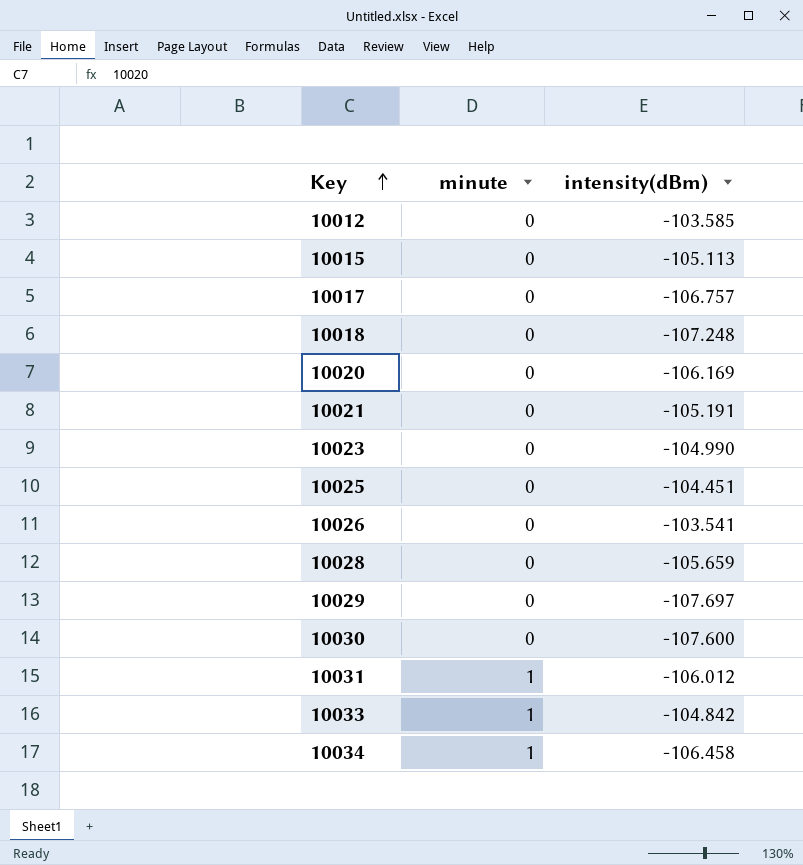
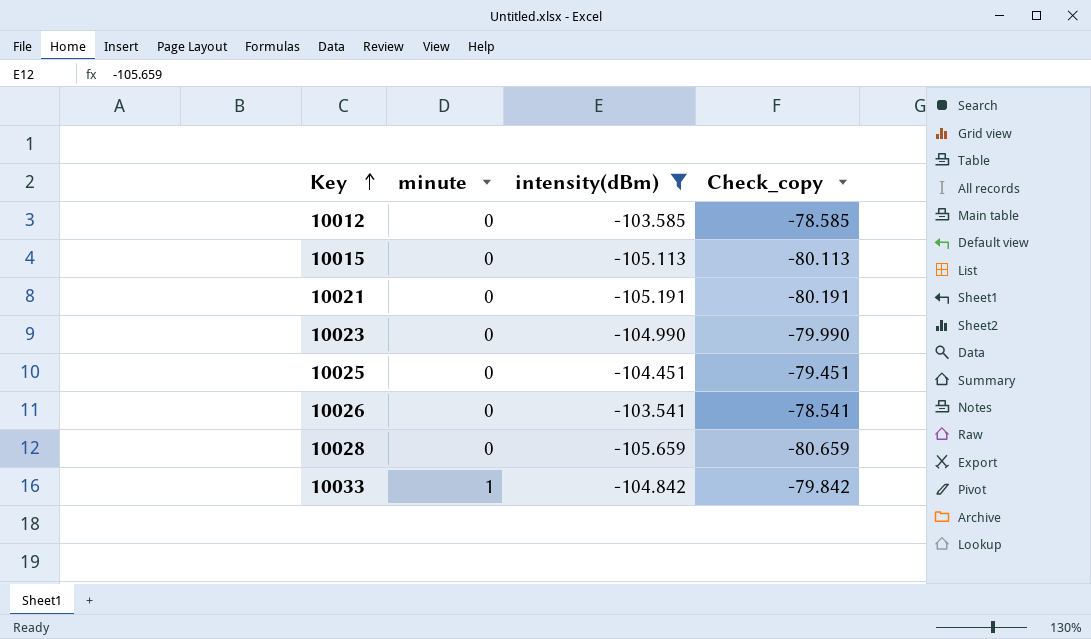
filter: none -> intensity(dBm) >= -105.659
column Check_copy | formula: none -> [intensity(dBm)] + 25

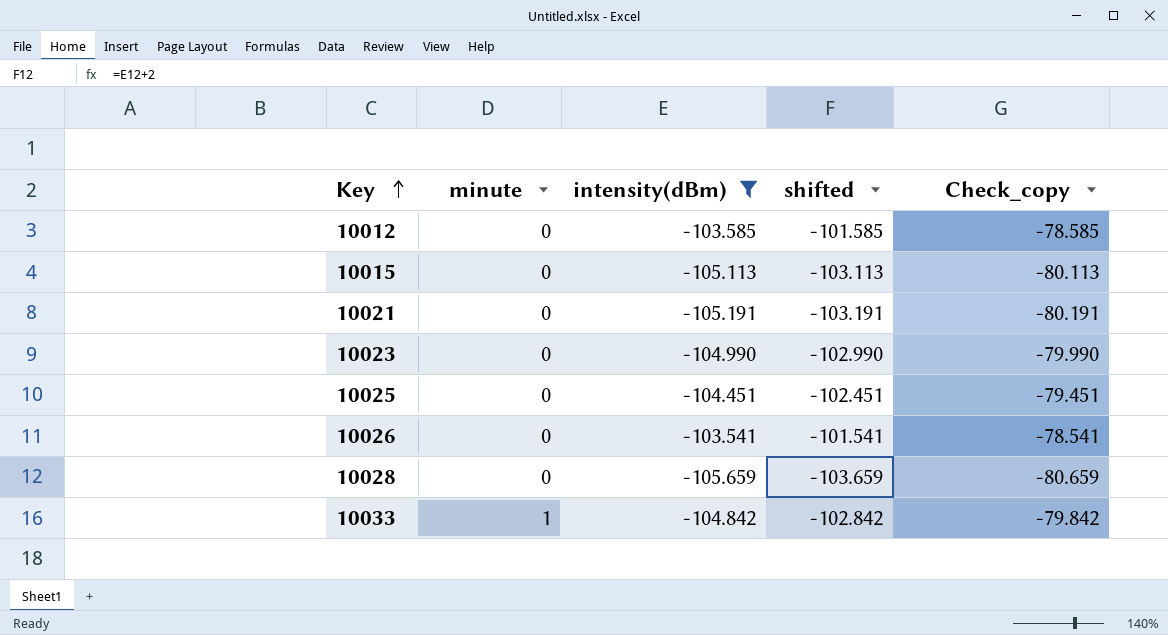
column shifted | formula: none -> [intensity(dBm)] + 2

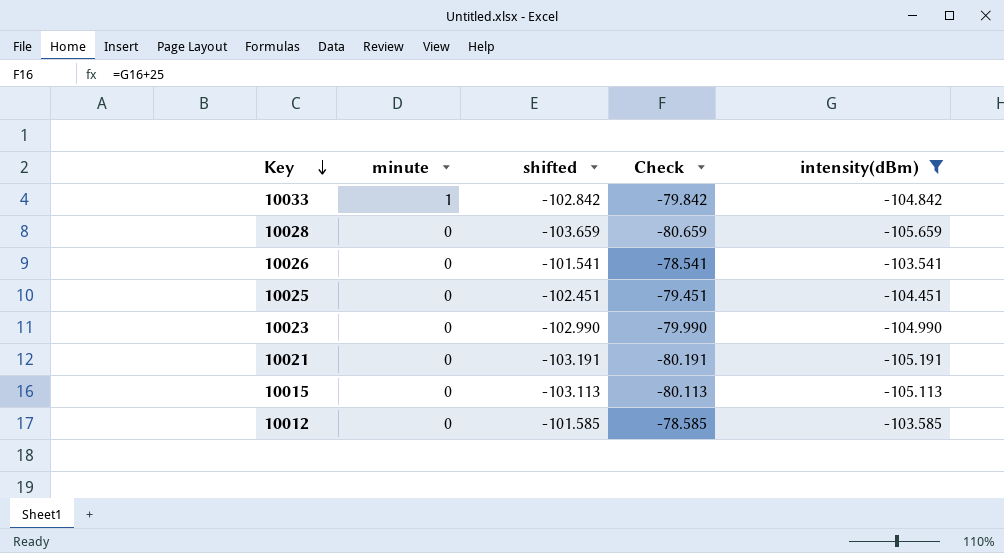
row order: Key ascending -> Key descending
column name: Check_copy -> Check
column intensity(dBm) | position: 3 -> 5

